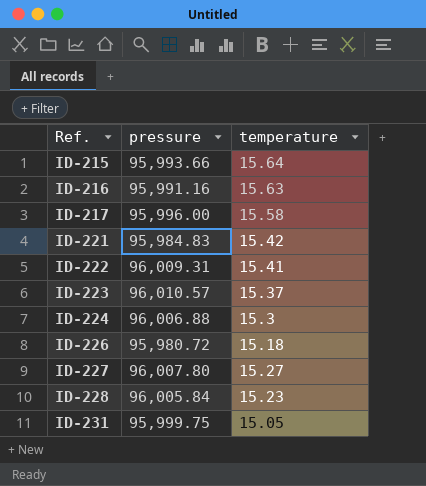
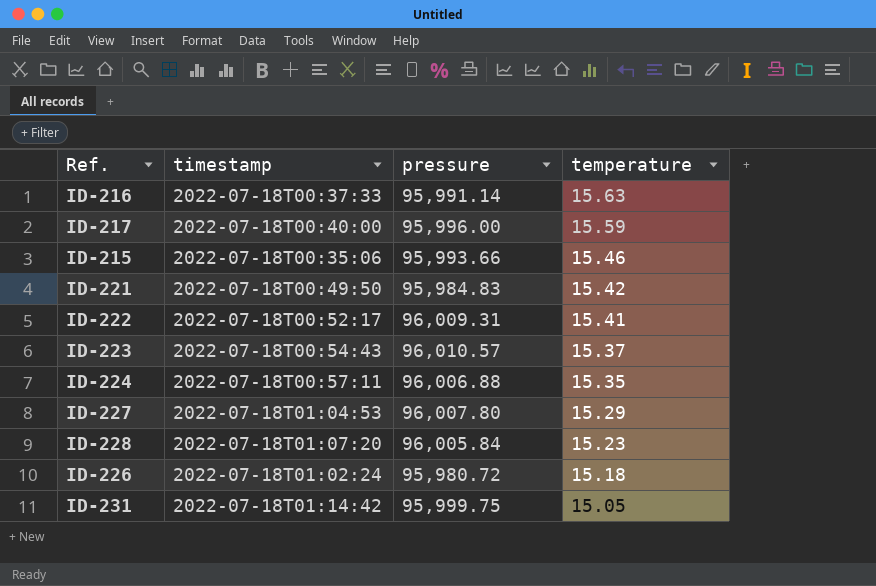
row order: Ref. ascending -> temperature descending
column timestamp | position: none -> 2
ID-216 | pressure: 95,991.16 -> 95,991.14
ID-217 | temperature: 15.58 -> 15.59
ID-215 | temperature: 15.64 -> 15.46
ID-224 | temperature: 15.3 -> 15.35
ID-227 | temperature: 15.27 -> 15.29

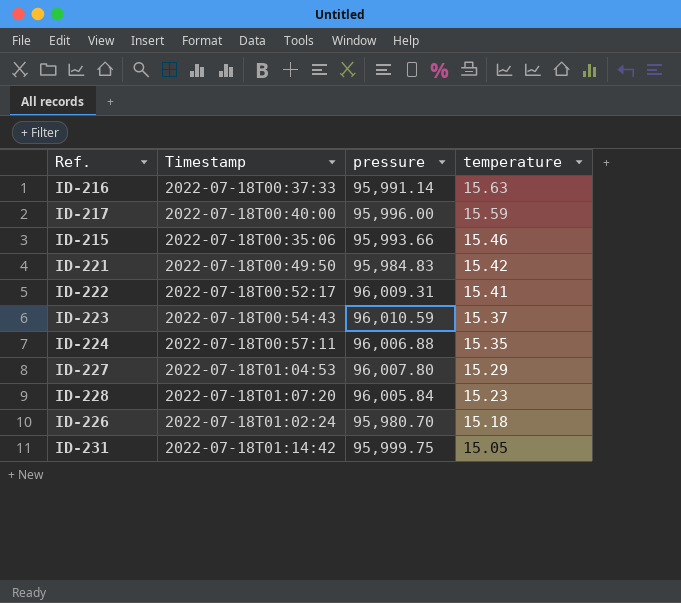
column name: timestamp -> Timestamp
ID-223 | pressure: 96,010.57 -> 96,010.59
ID-226 | pressure: 95,980.72 -> 95,980.70

